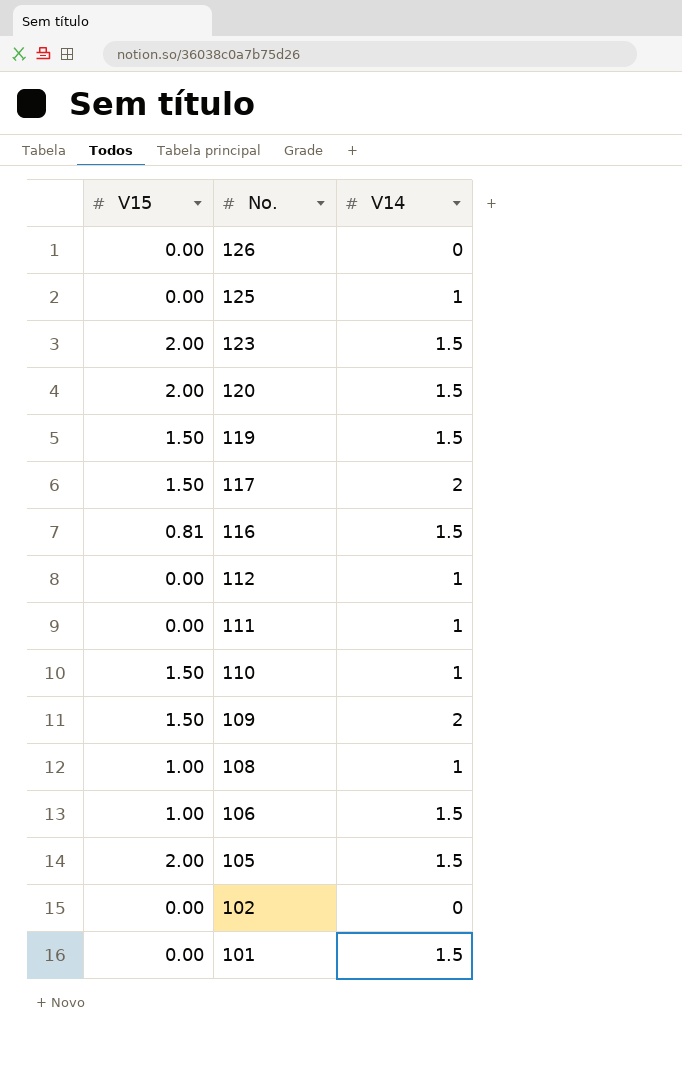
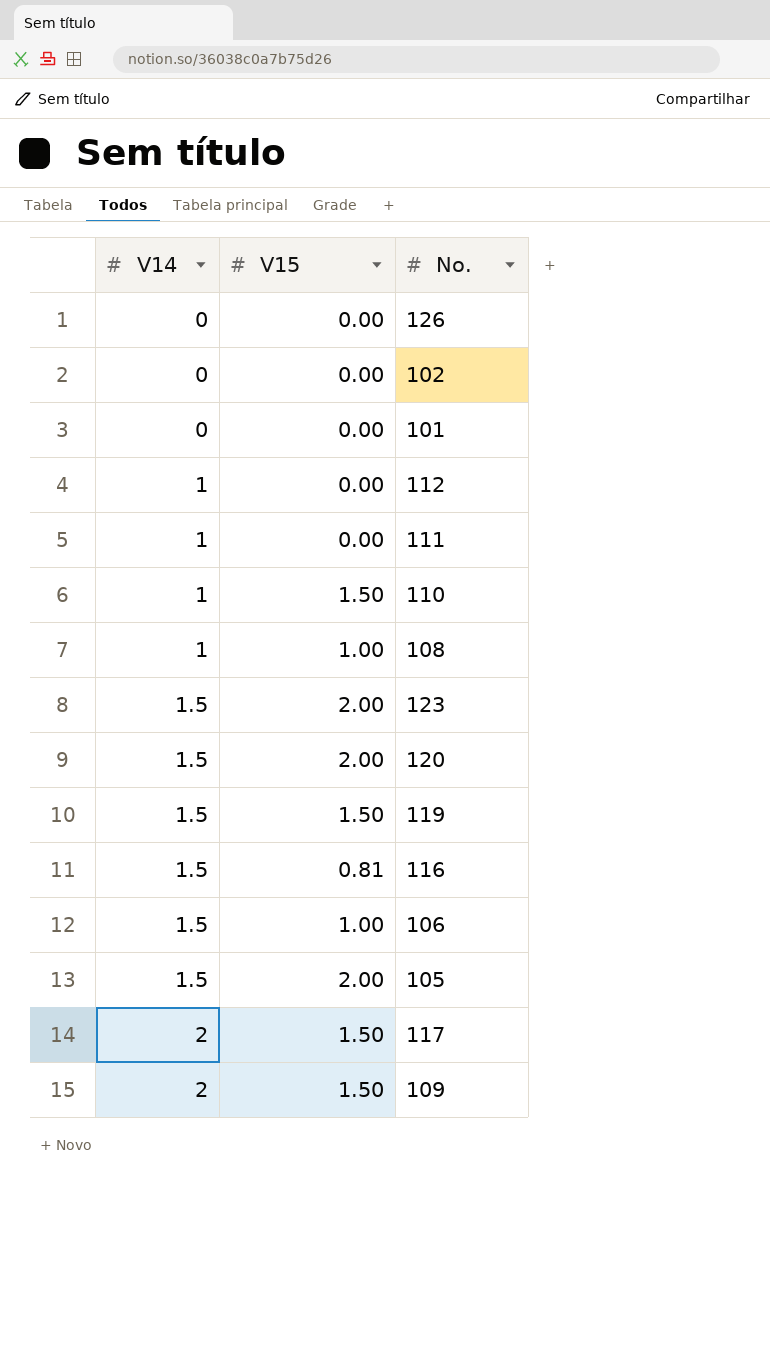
row order: No. descending -> V14 ascending
column V14 | position: 3 -> 1
row 125: 0.00 | 1 -> none
101 | V14: 1.5 -> 0

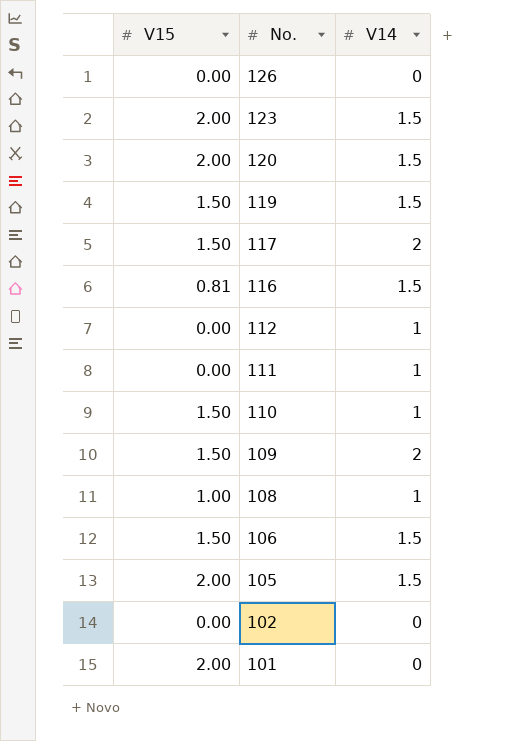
row order: V14 ascending -> No. descending
column V14 | position: 1 -> 3
106 | V15: 1.00 -> 1.50
101 | V15: 0.00 -> 2.00

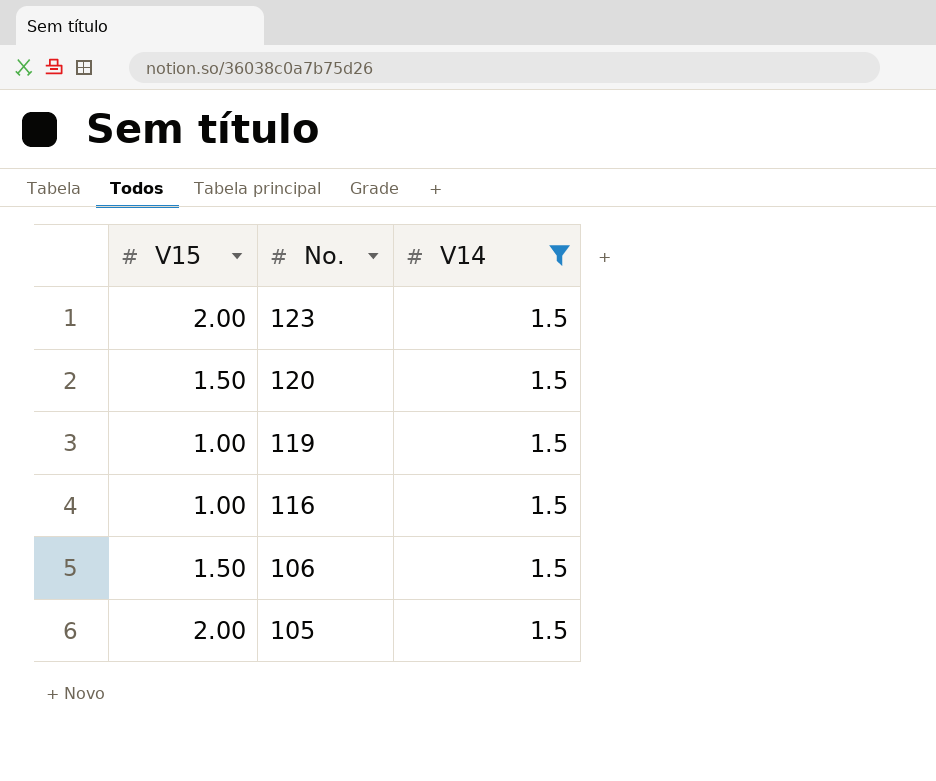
filter: none -> V14 = 1.5
120 | V15: 2.00 -> 1.50
119 | V15: 1.50 -> 1.00
116 | V15: 0.81 -> 1.00

